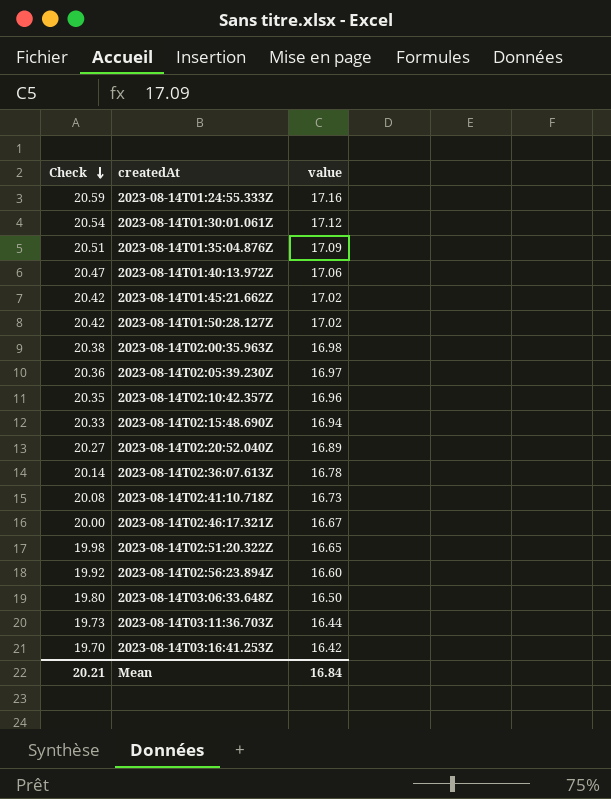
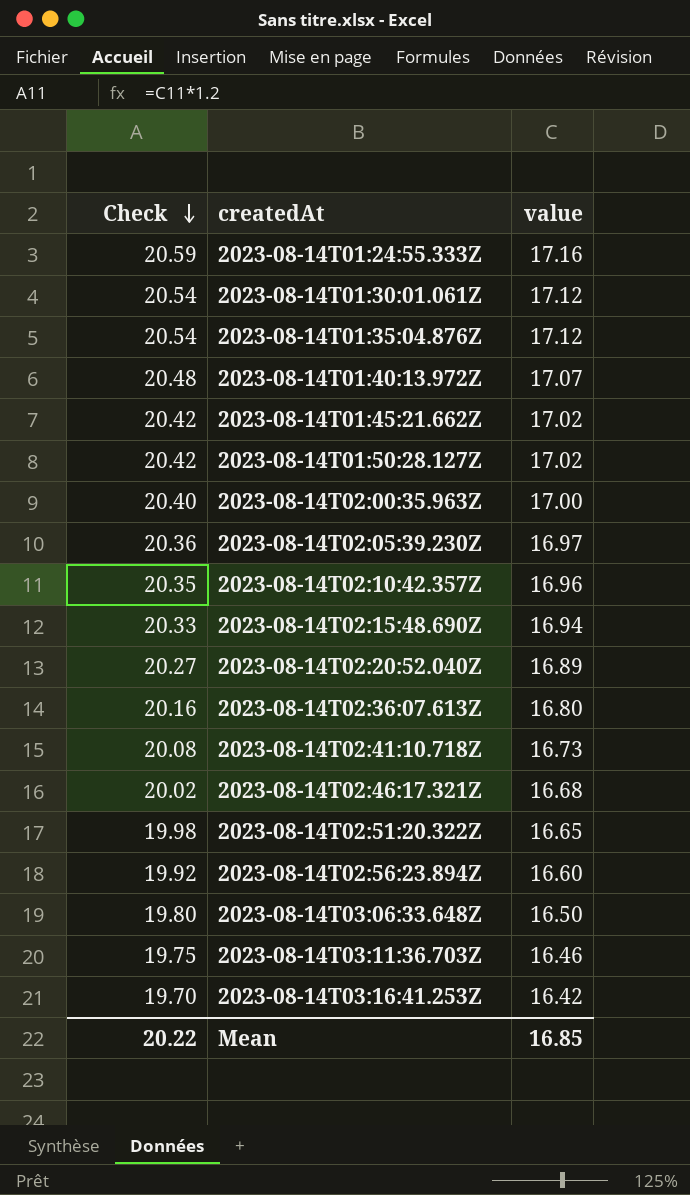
2023-08-14T01:35:04.876Z | Check: 20.51 -> 20.54
2023-08-14T01:35:04.876Z | value: 17.09 -> 17.12
2023-08-14T01:40:13.972Z | Check: 20.47 -> 20.48
2023-08-14T01:40:13.972Z | value: 17.06 -> 17.07
2023-08-14T02:00:35.963Z | Check: 20.38 -> 20.40
2023-08-14T02:00:35.963Z | value: 16.98 -> 17.00
2023-08-14T02:36:07.613Z | Check: 20.14 -> 20.16
2023-08-14T02:36:07.613Z | value: 16.78 -> 16.80
2023-08-14T02:46:17.321Z | Check: 20.00 -> 20.02
2023-08-14T02:46:17.321Z | value: 16.67 -> 16.68
2023-08-14T03:11:36.703Z | Check: 19.73 -> 19.75
2023-08-14T03:11:36.703Z | value: 16.44 -> 16.46
Mean | Check: 20.21 -> 20.22
Mean | value: 16.84 -> 16.85

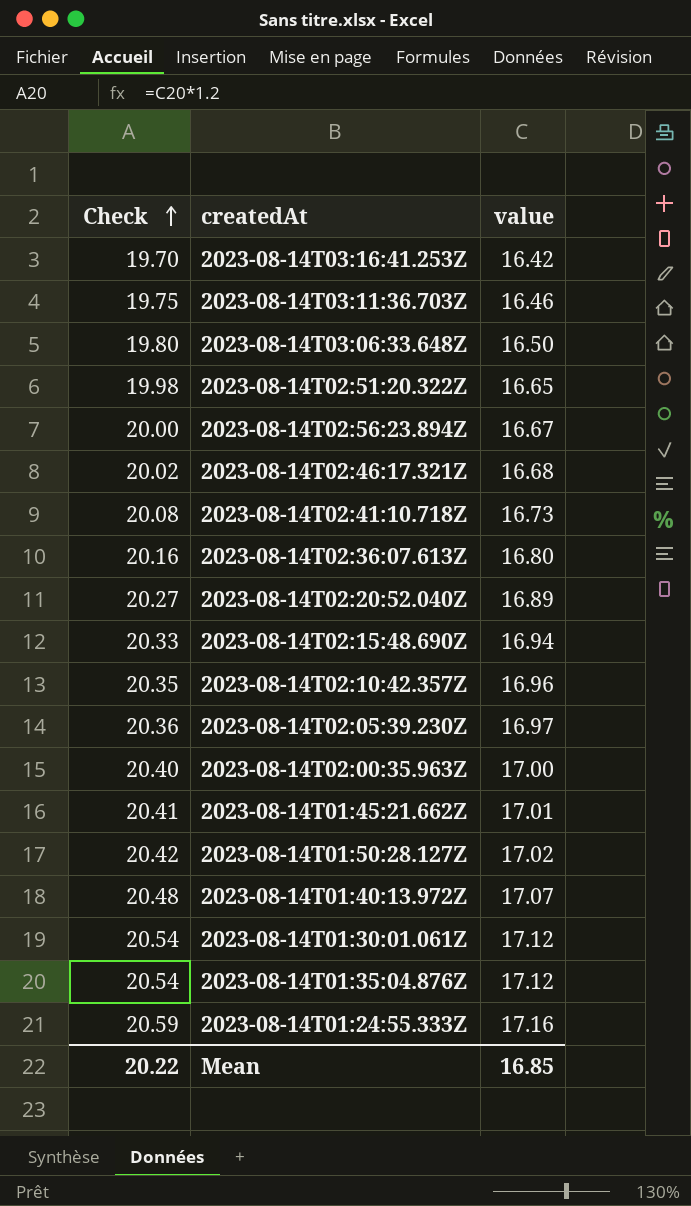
row order: Check descending -> Check ascending
2023-08-14T02:56:23.894Z | Check: 19.92 -> 20.00
2023-08-14T02:56:23.894Z | value: 16.60 -> 16.67
2023-08-14T01:45:21.662Z | Check: 20.42 -> 20.41
2023-08-14T01:45:21.662Z | value: 17.02 -> 17.01

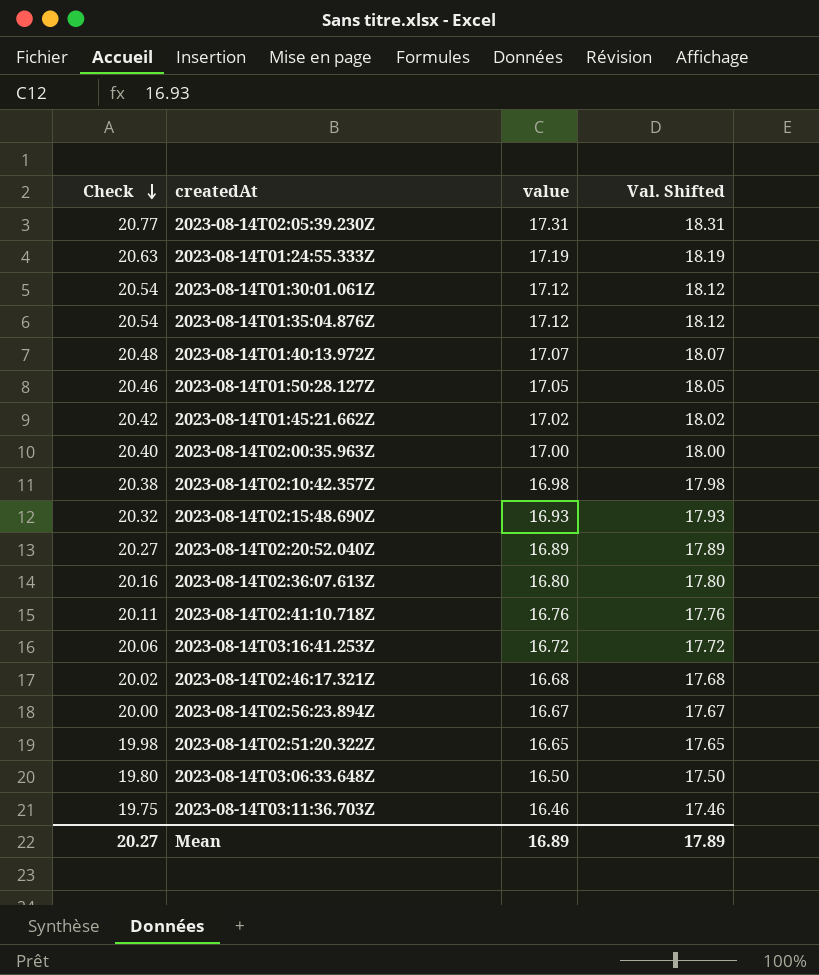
row order: Check ascending -> Check descending
column Val. Shifted | formula: none -> [value] + 1
2023-08-14T02:05:39.230Z | Check: 20.36 -> 20.77
2023-08-14T02:05:39.230Z | value: 16.97 -> 17.31
2023-08-14T01:24:55.333Z | Check: 20.59 -> 20.63
2023-08-14T01:24:55.333Z | value: 17.16 -> 17.19
2023-08-14T01:50:28.127Z | Check: 20.42 -> 20.46
2023-08-14T01:50:28.127Z | value: 17.02 -> 17.05
2023-08-14T01:45:21.662Z | Check: 20.41 -> 20.42
2023-08-14T01:45:21.662Z | value: 17.01 -> 17.02
2023-08-14T02:10:42.357Z | Check: 20.35 -> 20.38
2023-08-14T02:10:42.357Z | value: 16.96 -> 16.98
2023-08-14T02:15:48.690Z | Check: 20.33 -> 20.32
2023-08-14T02:15:48.690Z | value: 16.94 -> 16.93
2023-08-14T02:41:10.718Z | Check: 20.08 -> 20.11
2023-08-14T02:41:10.718Z | value: 16.73 -> 16.76
2023-08-14T03:16:41.253Z | Check: 19.70 -> 20.06
2023-08-14T03:16:41.253Z | value: 16.42 -> 16.72
Mean | Check: 20.22 -> 20.27
Mean | value: 16.85 -> 16.89

